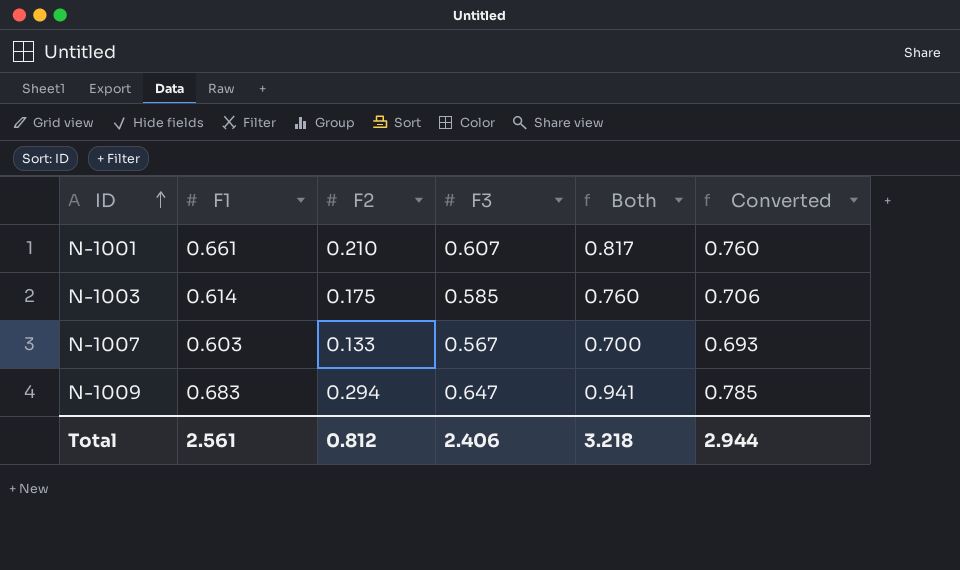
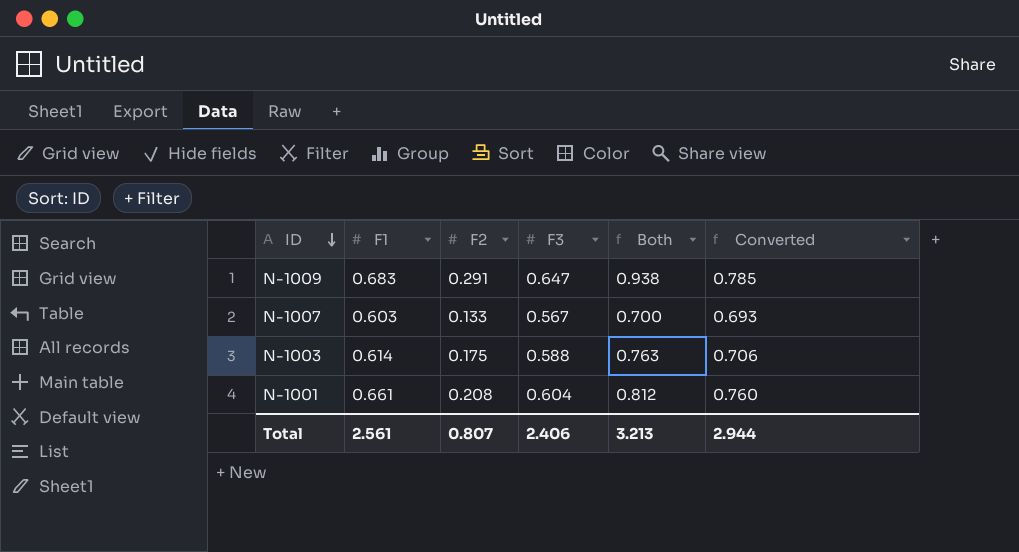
row order: ID ascending -> ID descending
N-1009 | F2: 0.294 -> 0.291
N-1009 | Both: 0.941 -> 0.938
N-1003 | F3: 0.585 -> 0.588
N-1003 | Both: 0.760 -> 0.763
N-1001 | F2: 0.210 -> 0.208
N-1001 | F3: 0.607 -> 0.604
N-1001 | Both: 0.817 -> 0.812
Total | F2: 0.812 -> 0.807
Total | Both: 3.218 -> 3.213

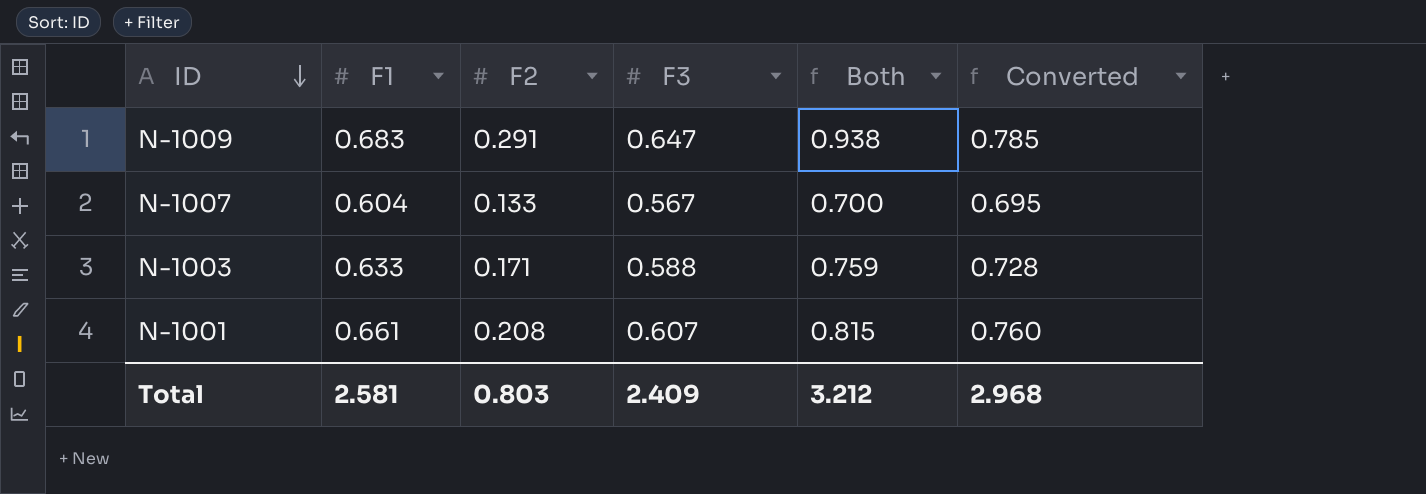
N-1007 | F1: 0.603 -> 0.604
N-1007 | Converted: 0.693 -> 0.695
N-1003 | F1: 0.614 -> 0.633
N-1003 | F2: 0.175 -> 0.171
N-1003 | Both: 0.763 -> 0.759
N-1003 | Converted: 0.706 -> 0.728
N-1001 | F3: 0.604 -> 0.607
N-1001 | Both: 0.812 -> 0.815
Total | F1: 2.561 -> 2.581
Total | F2: 0.807 -> 0.803
Total | F3: 2.406 -> 2.409
Total | Both: 3.213 -> 3.212
Total | Converted: 2.944 -> 2.968

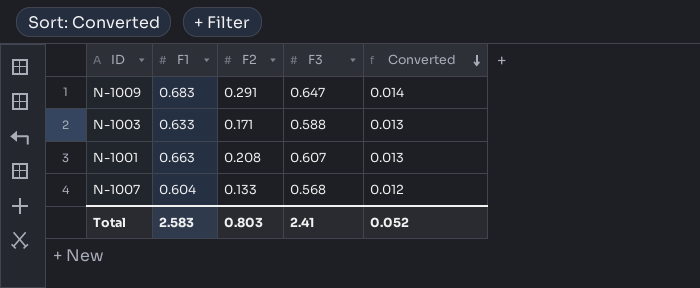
row order: ID descending -> Converted descending
column Both | formula: [F2] + [F3] -> none
column Converted | formula: [F1] * 1.15 -> [F1] * 0.02
N-1001 | F1: 0.661 -> 0.663
N-1007 | F3: 0.567 -> 0.568
Total | F1: 2.581 -> 2.583
Total | F3: 2.409 -> 2.41
Total | Converted: 2.968 -> 0.052

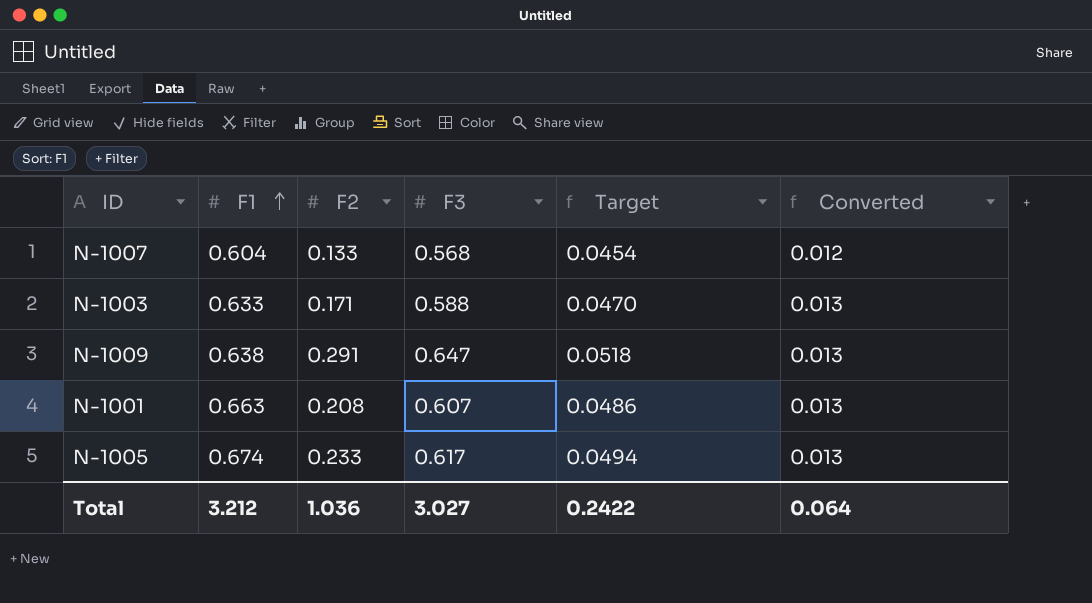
row order: Converted descending -> F1 ascending
column Target | formula: none -> [F3] * 0.08
N-1009 | F1: 0.683 -> 0.638
N-1009 | Converted: 0.014 -> 0.013
row N-1005: none -> 0.674 | 0.233 | 0.617 | 0.0494 | 0.013
Total | F1: 2.583 -> 3.212
Total | F2: 0.803 -> 1.036
Total | F3: 2.41 -> 3.027
Total | Converted: 0.052 -> 0.064

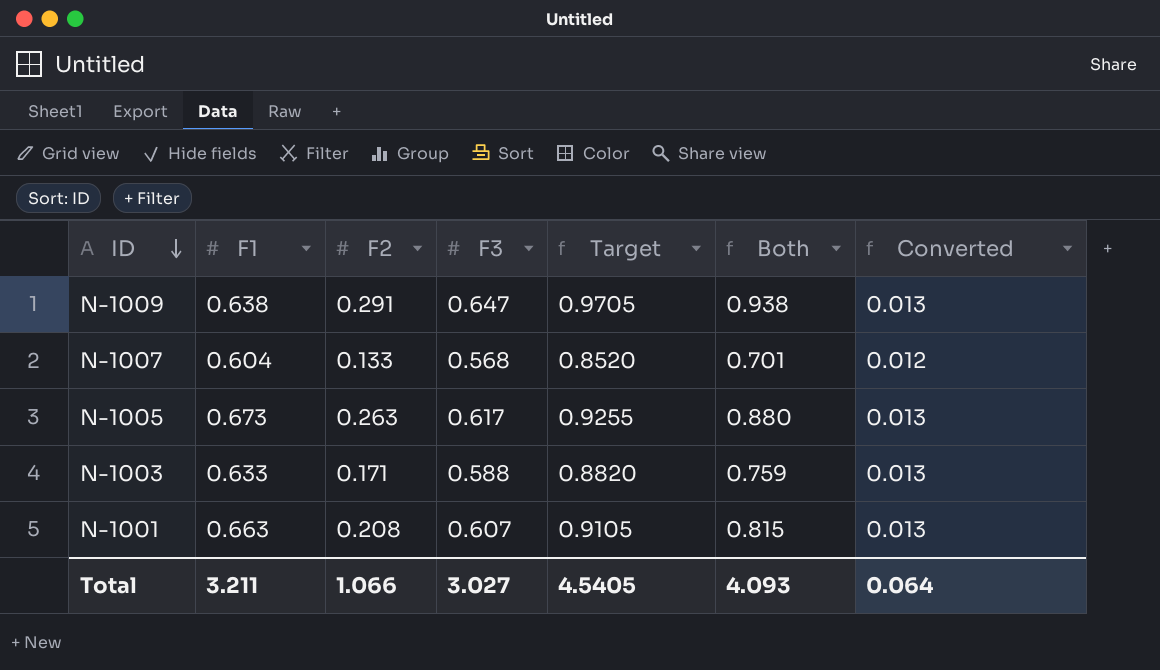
row order: F1 ascending -> ID descending
column Target | formula: [F3] * 0.08 -> [F3] * 1.5
column Both | formula: none -> [F2] + [F3]
N-1005 | F1: 0.674 -> 0.673
N-1005 | F2: 0.233 -> 0.263
Total | F1: 3.212 -> 3.211
Total | F2: 1.036 -> 1.066
Total | Target: 0.2422 -> 4.5405

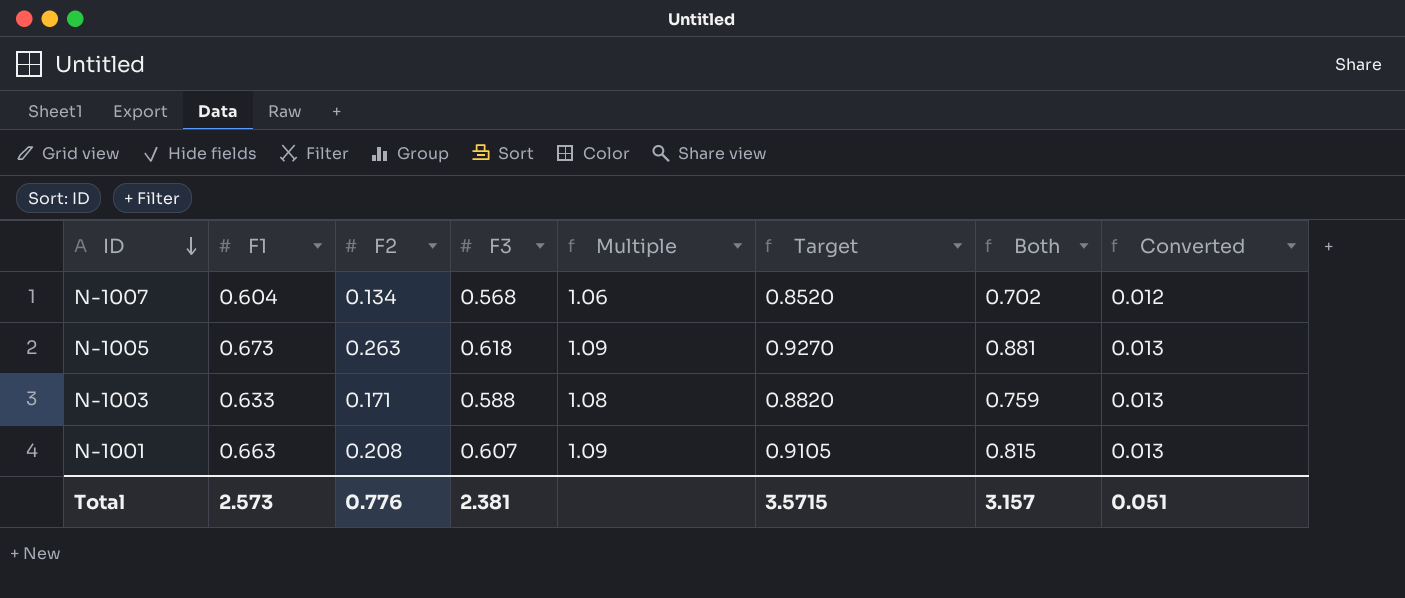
column Multiple | formula: none -> [F1] / [F3]
row N-1009: 0.638 | 0.291 | 0.647 | 0.9705 | 0.938 | 0.013 -> none
N-1007 | F2: 0.133 -> 0.134
N-1007 | Both: 0.701 -> 0.702
N-1005 | F3: 0.617 -> 0.618
N-1005 | Target: 0.9255 -> 0.9270
N-1005 | Both: 0.880 -> 0.881
Total | F1: 3.211 -> 2.573
Total | F2: 1.066 -> 0.776
Total | F3: 3.027 -> 2.381
Total | Target: 4.5405 -> 3.5715
Total | Both: 4.093 -> 3.157
Total | Converted: 0.064 -> 0.051

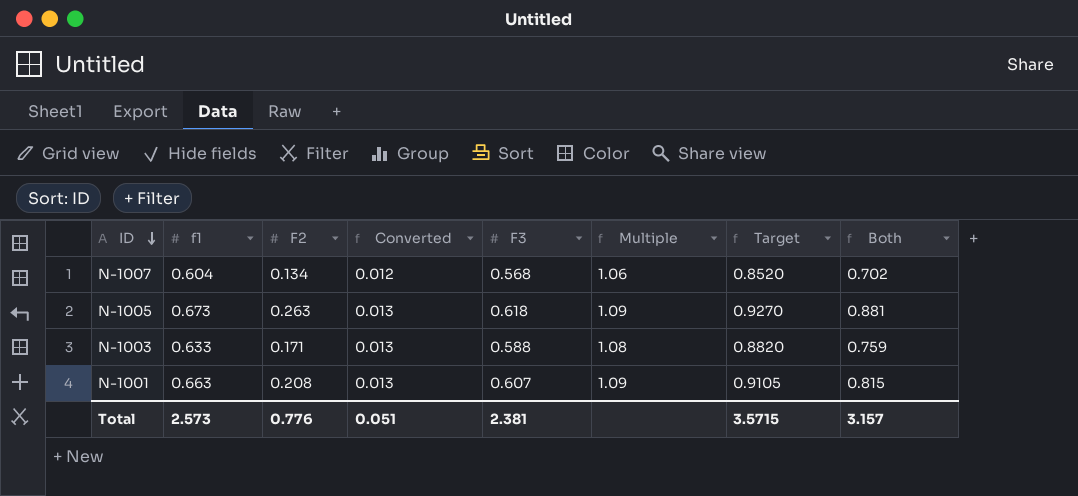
column name: F1 -> f1
column Converted | position: 8 -> 4

